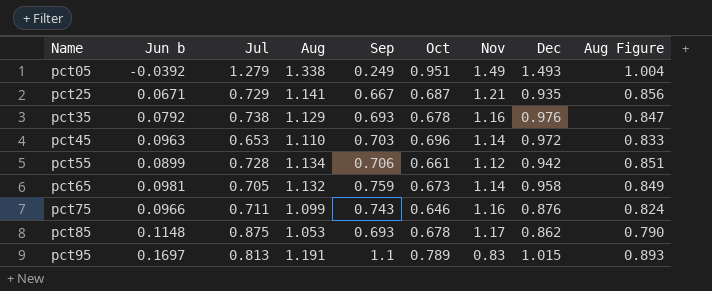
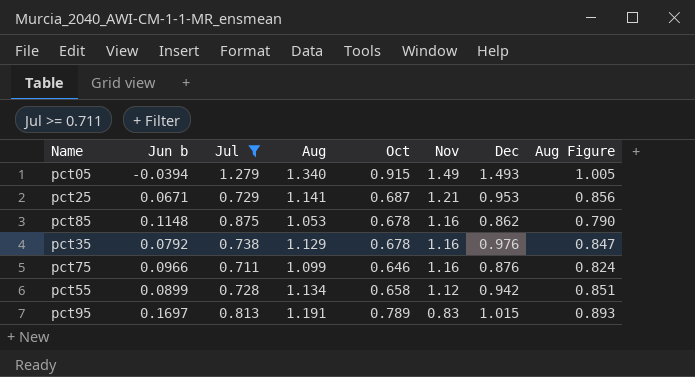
filter: none -> Jul >= 0.711
row order: Name ascending -> Nov descending
column Sep | position: 5 -> none
pct05 | Jun b: -0.0392 -> -0.0394
pct05 | Aug: 1.338 -> 1.340
pct05 | Oct: 0.951 -> 0.915
pct05 | Aug Figure: 1.004 -> 1.005
pct25 | Dec: 0.935 -> 0.953
pct85 | Nov: 1.17 -> 1.16
pct55 | Oct: 0.661 -> 0.658

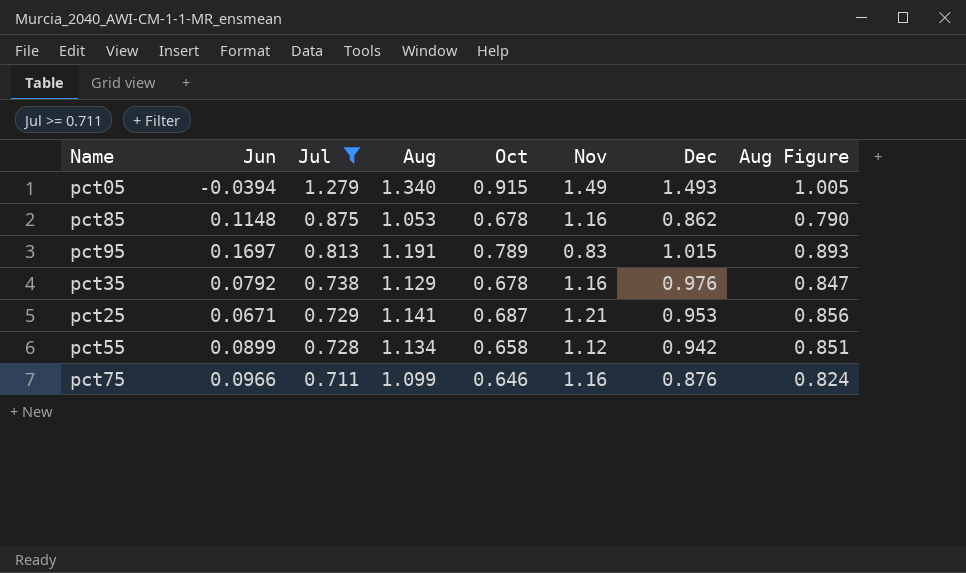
row order: Nov descending -> Jul descending
column name: Jun b -> Jun

